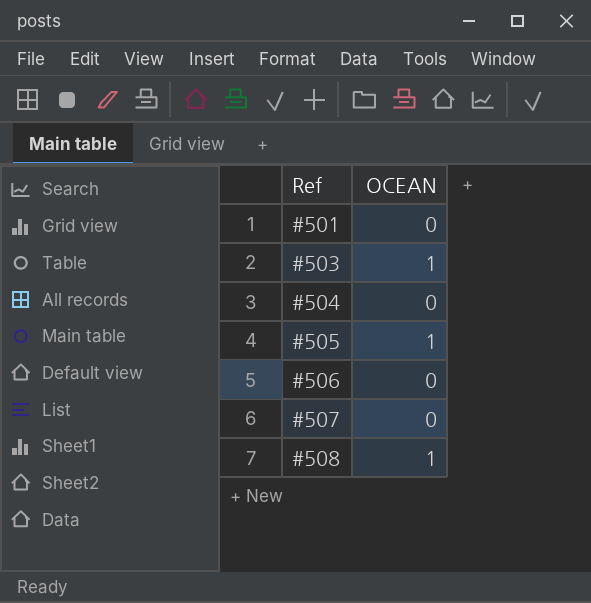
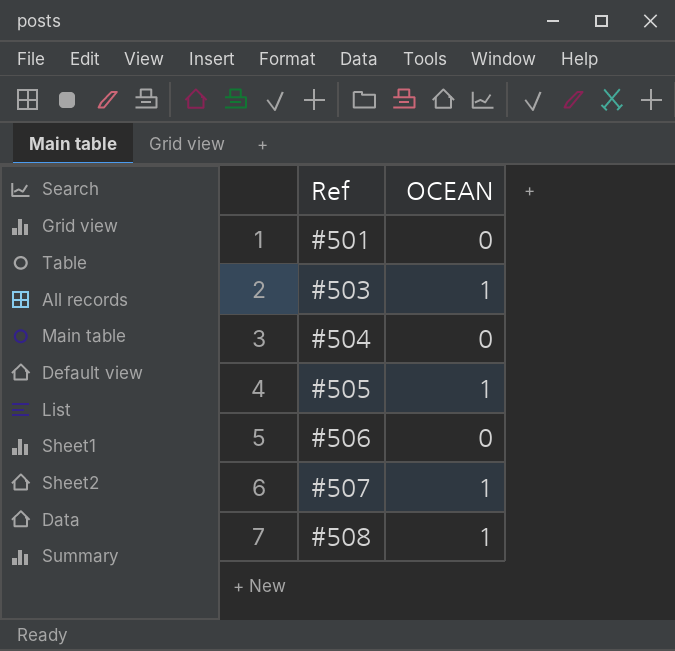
#507 | OCEAN: 0 -> 1

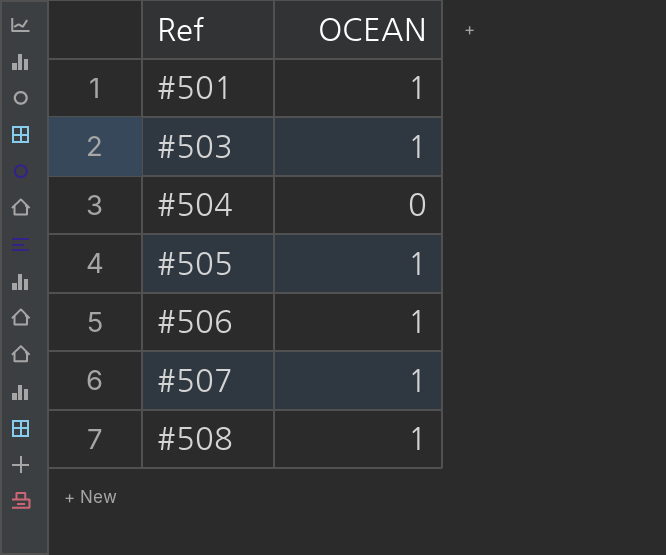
#501 | OCEAN: 0 -> 1
#506 | OCEAN: 0 -> 1

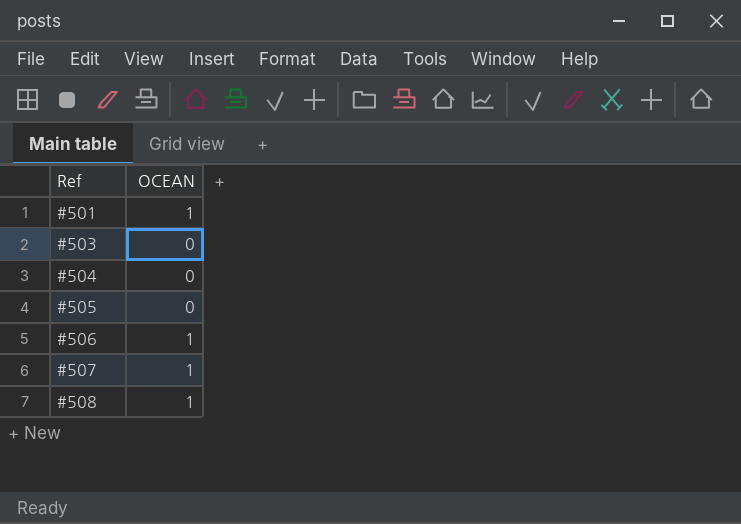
#503 | OCEAN: 1 -> 0
#505 | OCEAN: 1 -> 0

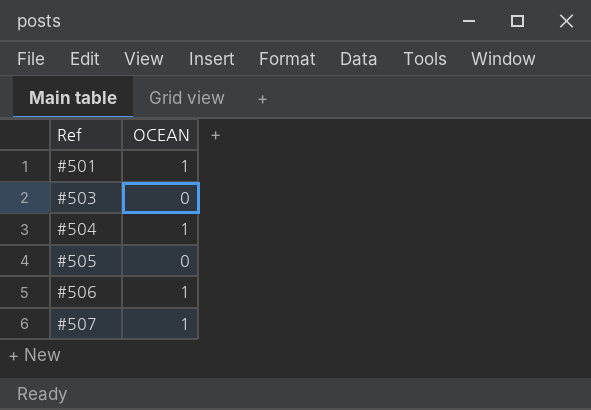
row #508: 1 -> none
#504 | OCEAN: 0 -> 1

